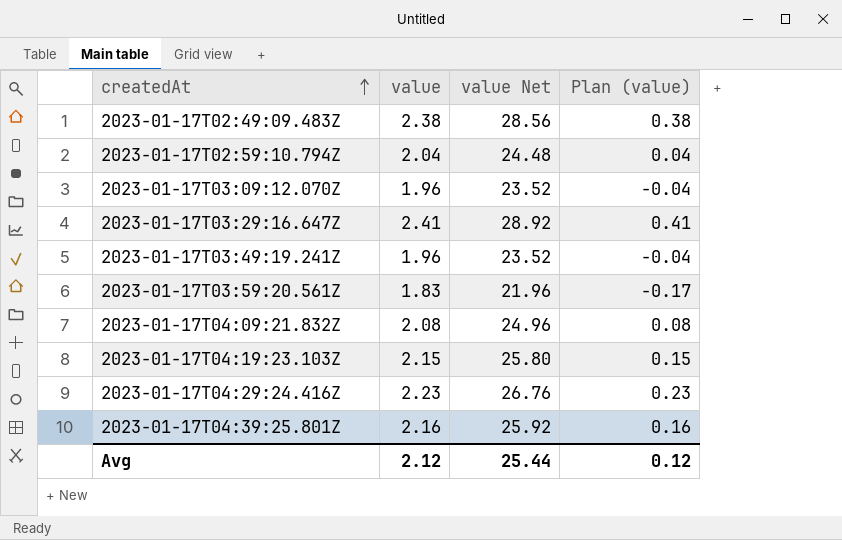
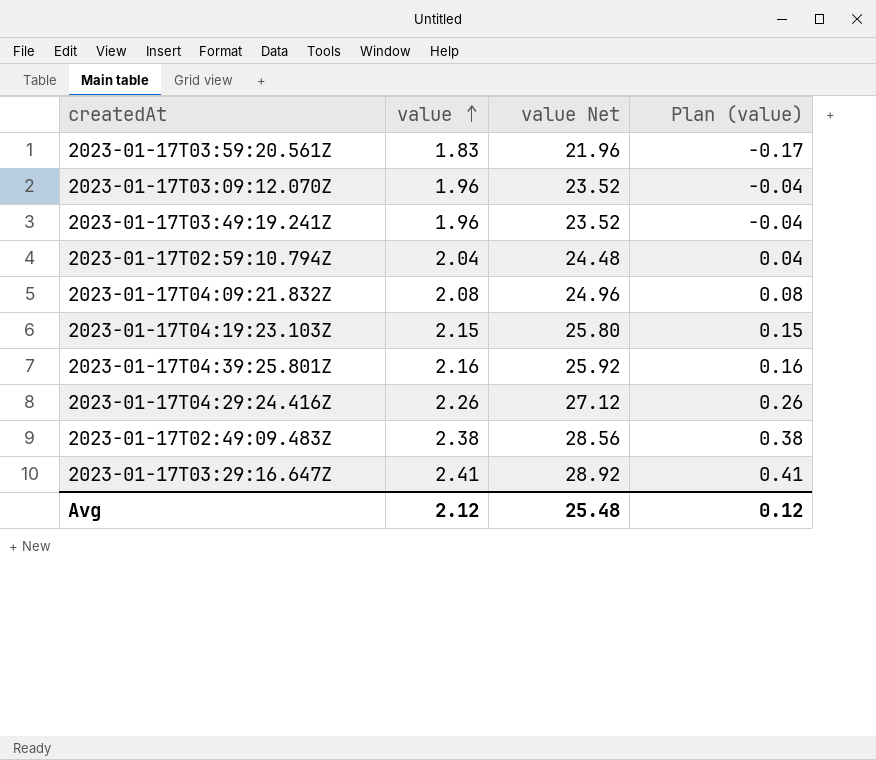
row order: createdAt ascending -> value ascending
2023-01-17T04:29:24.416Z | value: 2.23 -> 2.26
2023-01-17T04:29:24.416Z | value Net: 26.76 -> 27.12
2023-01-17T04:29:24.416Z | Plan (value): 0.23 -> 0.26
Avg | value Net: 25.44 -> 25.48

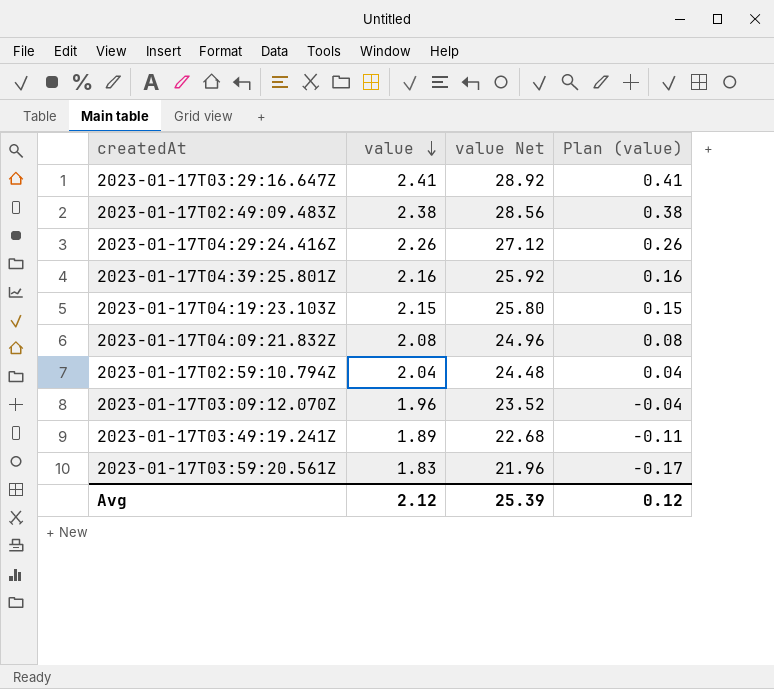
row order: value ascending -> value descending
2023-01-17T03:49:19.241Z | value: 1.96 -> 1.89
2023-01-17T03:49:19.241Z | value Net: 23.52 -> 22.68
2023-01-17T03:49:19.241Z | Plan (value): -0.04 -> -0.11
Avg | value Net: 25.48 -> 25.39

